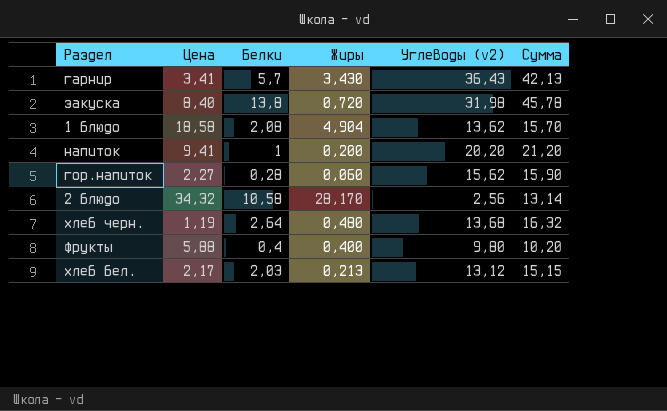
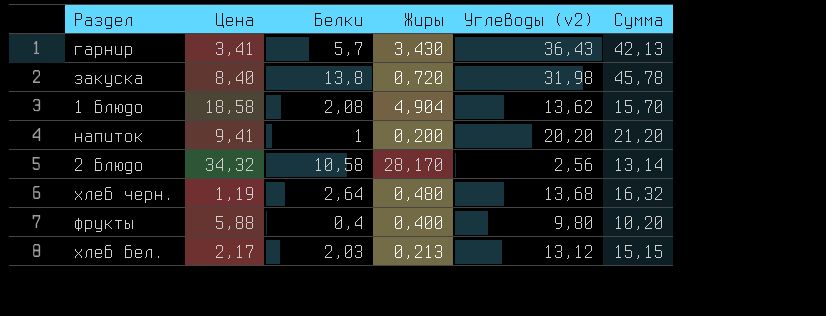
row гор.напиток: 2,27 | 0,28 | 0,060 | 15,62 | 15,90 -> none

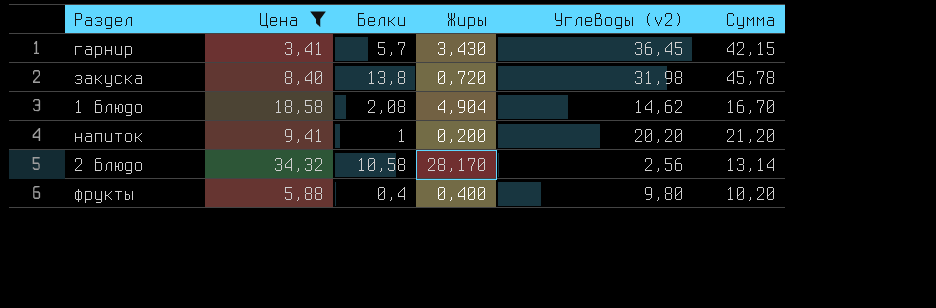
filter: none -> Цена >= 3,41
гарнир | Углеводы (v2): 36,43 -> 36,45
гарнир | Сумма: 42,13 -> 42,15
1 блюдо | Углеводы (v2): 13,62 -> 14,62
1 блюдо | Сумма: 15,70 -> 16,70

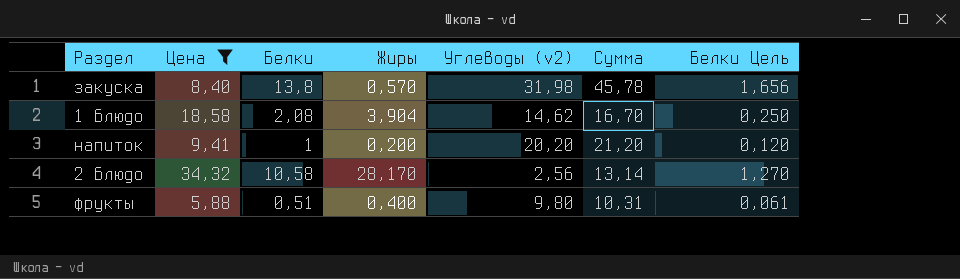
column Белки Цель | formula: none -> [Белки] * 0,12
row гарнир: 3,41 | 5,7 | 3,430 | 36,45 | 42,15 -> none
закуска | Жиры: 0,720 -> 0,570
1 блюдо | Жиры: 4,904 -> 3,904
фрукты | Белки: 0,4 -> 0,51
фрукты | Сумма: 10,20 -> 10,31

